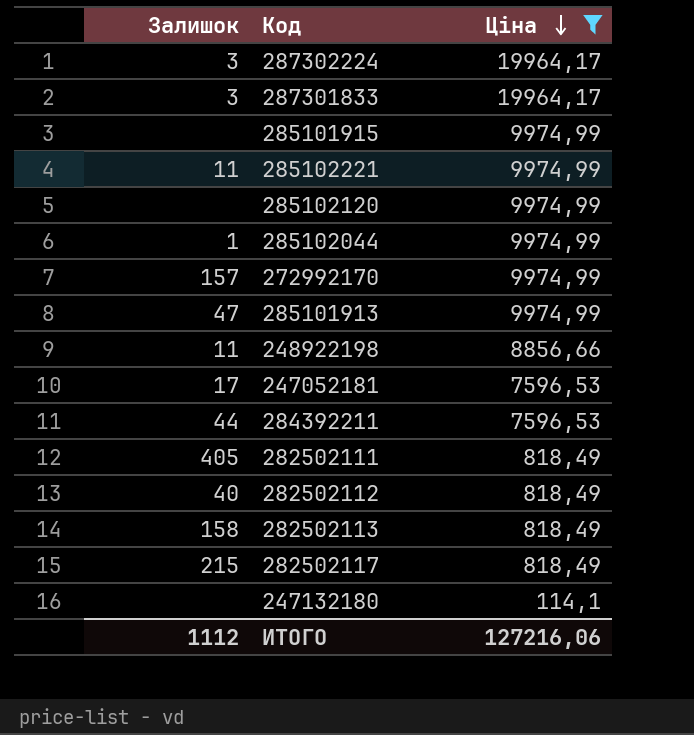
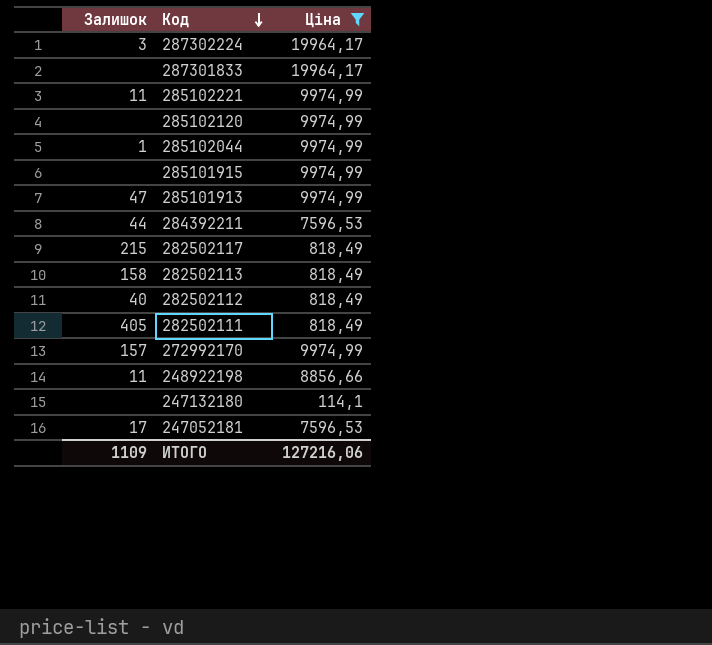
row order: Ціна descending -> Код descending
287301833 | Залишок: 3 -> none
ИТОГО | Залишок: 1112 -> 1109

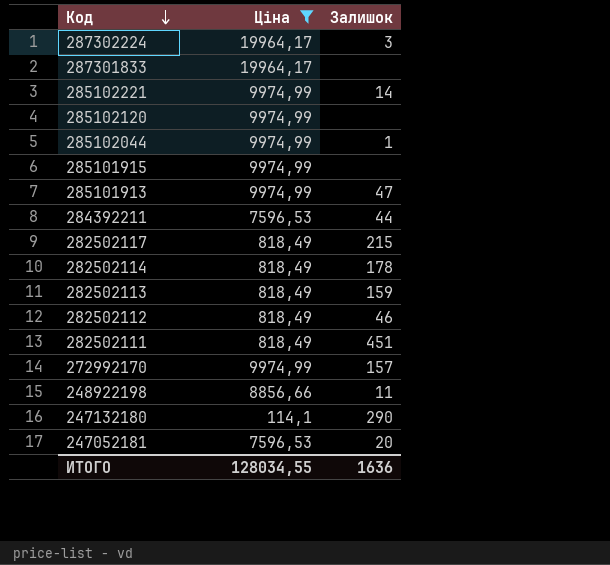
column Залишок | position: 1 -> 3
285102221 | Залишок: 11 -> 14
row 282502114: none -> 818,49 | 178
282502113 | Залишок: 158 -> 159
282502112 | Залишок: 40 -> 46
282502111 | Залишок: 405 -> 451
247132180 | Залишок: none -> 290
247052181 | Залишок: 17 -> 20
ИТОГО | Ціна: 127216,06 -> 128034,55
ИТОГО | Залишок: 1109 -> 1636

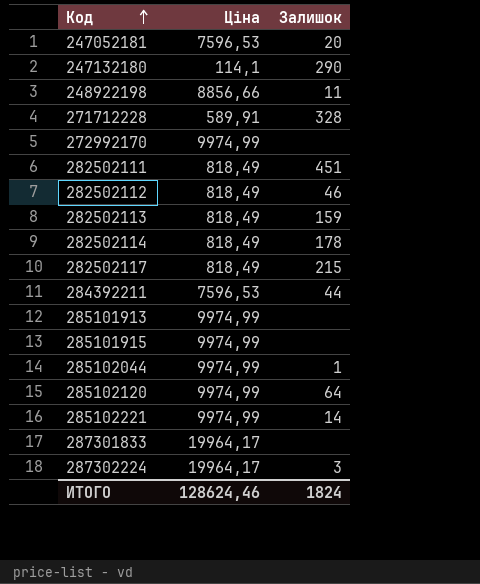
filter: Ціна != 589,91 -> none
row order: Код descending -> Код ascending
272992170 | Залишок: 157 -> none
285101913 | Залишок: 47 -> none
285102120 | Залишок: none -> 64
ИТОГО | Ціна: 128034,55 -> 128624,46
ИТОГО | Залишок: 1636 -> 1824

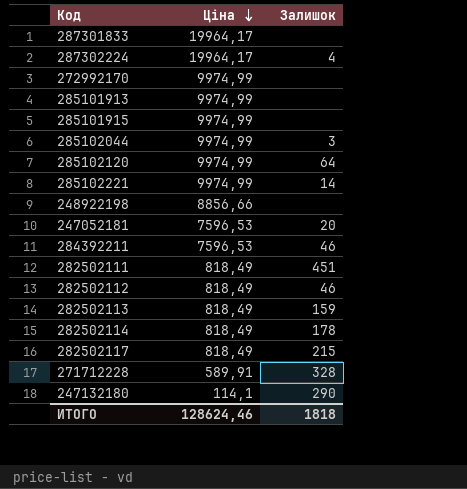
row order: Код ascending -> Ціна descending
287302224 | Залишок: 3 -> 4
285102044 | Залишок: 1 -> 3
248922198 | Залишок: 11 -> none
284392211 | Залишок: 44 -> 46
ИТОГО | Залишок: 1824 -> 1818

